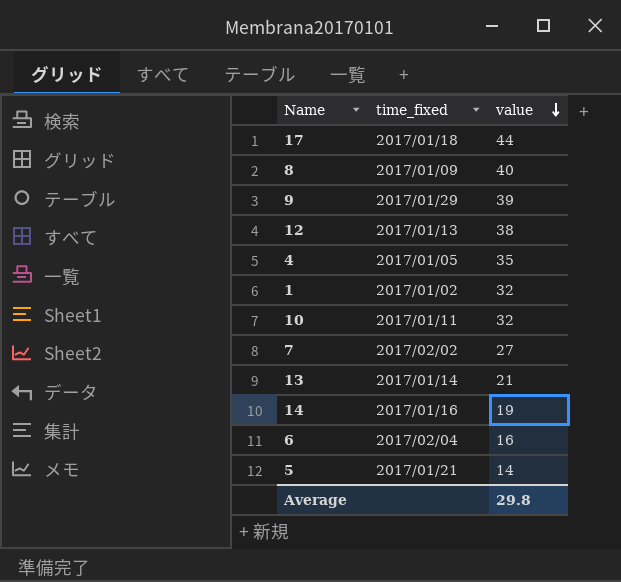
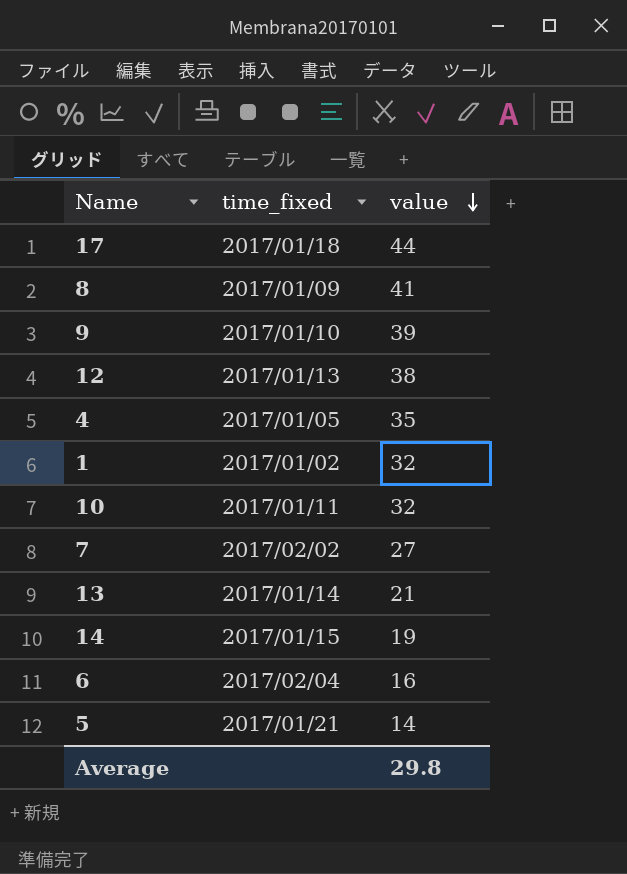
8 | value: 40 -> 41
9 | time_fixed: 2017/01/29 -> 2017/01/10
14 | time_fixed: 2017/01/16 -> 2017/01/15

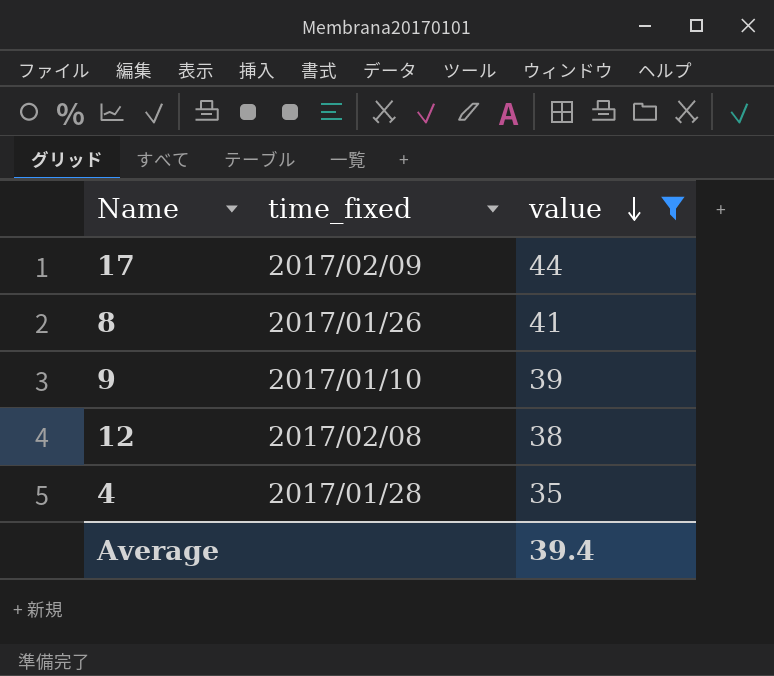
filter: none -> value >= 35
17 | time_fixed: 2017/01/18 -> 2017/02/09
8 | time_fixed: 2017/01/09 -> 2017/01/26
12 | time_fixed: 2017/01/13 -> 2017/02/08
4 | time_fixed: 2017/01/05 -> 2017/01/28
Average | value: 29.8 -> 39.4

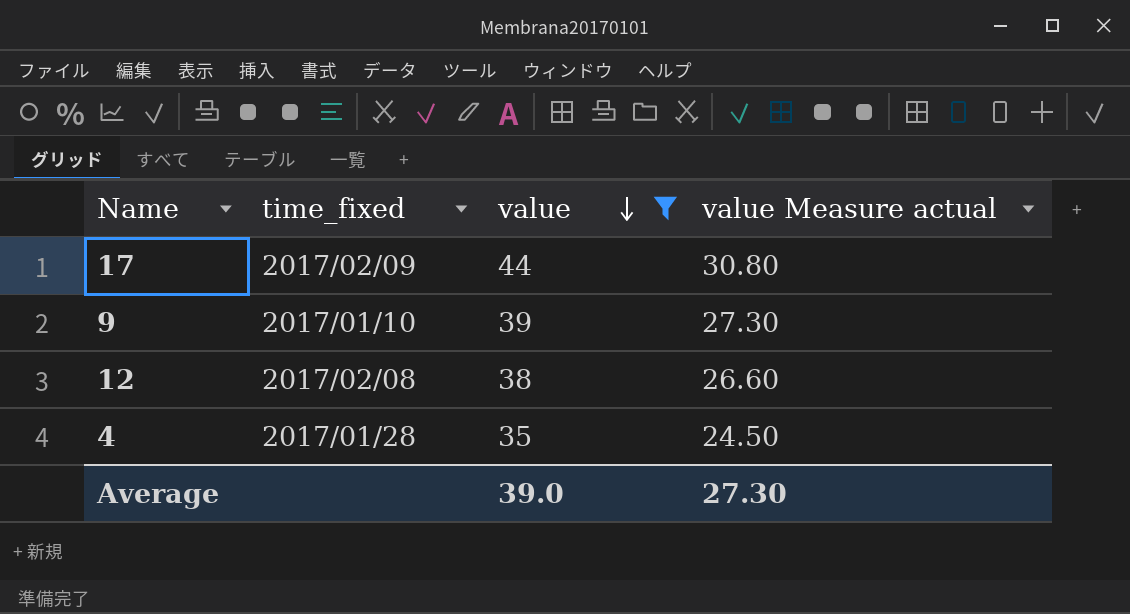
column value Measure actual | formula: none -> [value] * 0.7
row 8: 2017/01/26 | 41 -> none
Average | value: 39.4 -> 39.0

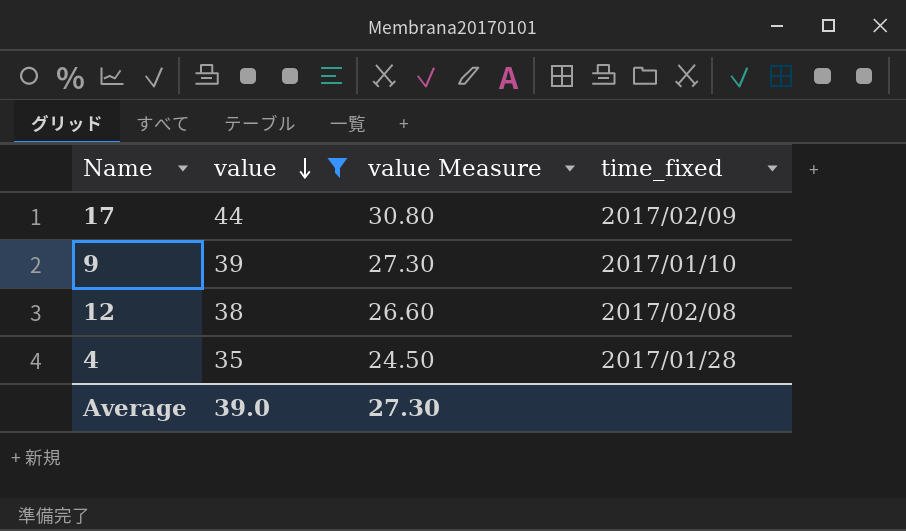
column name: value Measure actual -> value Measure
column time_fixed | position: 2 -> 4

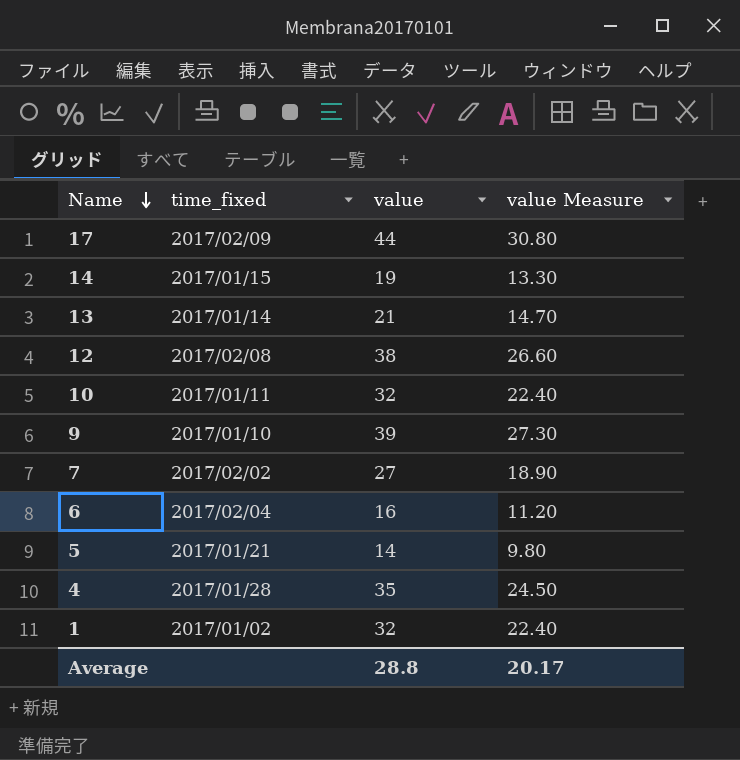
filter: value >= 35 -> none
row order: value descending -> Name descending
column time_fixed | position: 4 -> 2
Average | value: 39.0 -> 28.8
Average | value Measure: 27.30 -> 20.17

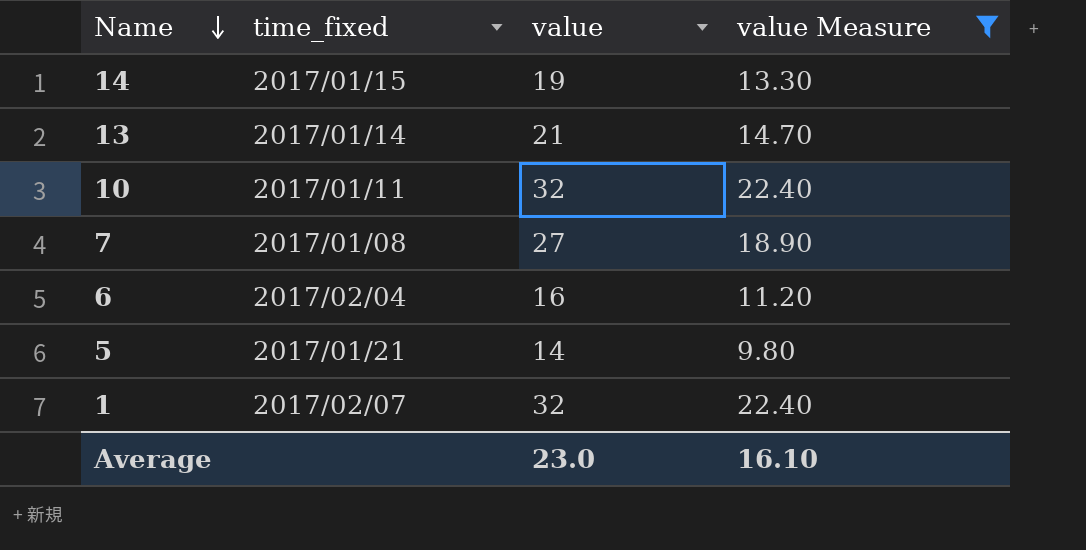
filter: none -> value Measure <= 22.40
7 | time_fixed: 2017/02/02 -> 2017/01/08
1 | time_fixed: 2017/01/02 -> 2017/02/07
Average | value: 28.8 -> 23.0
Average | value Measure: 20.17 -> 16.10

